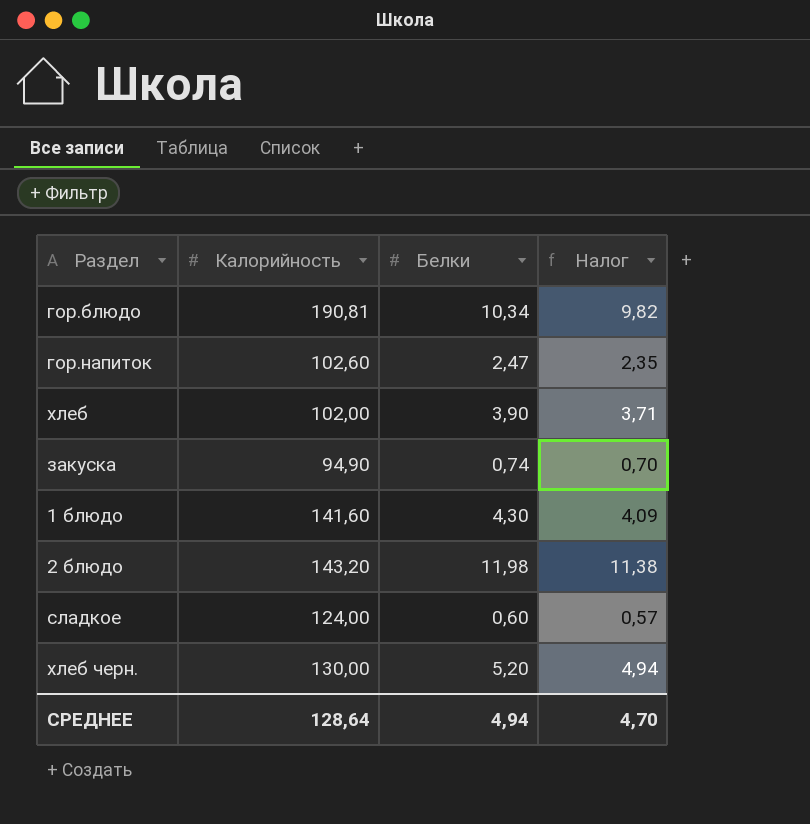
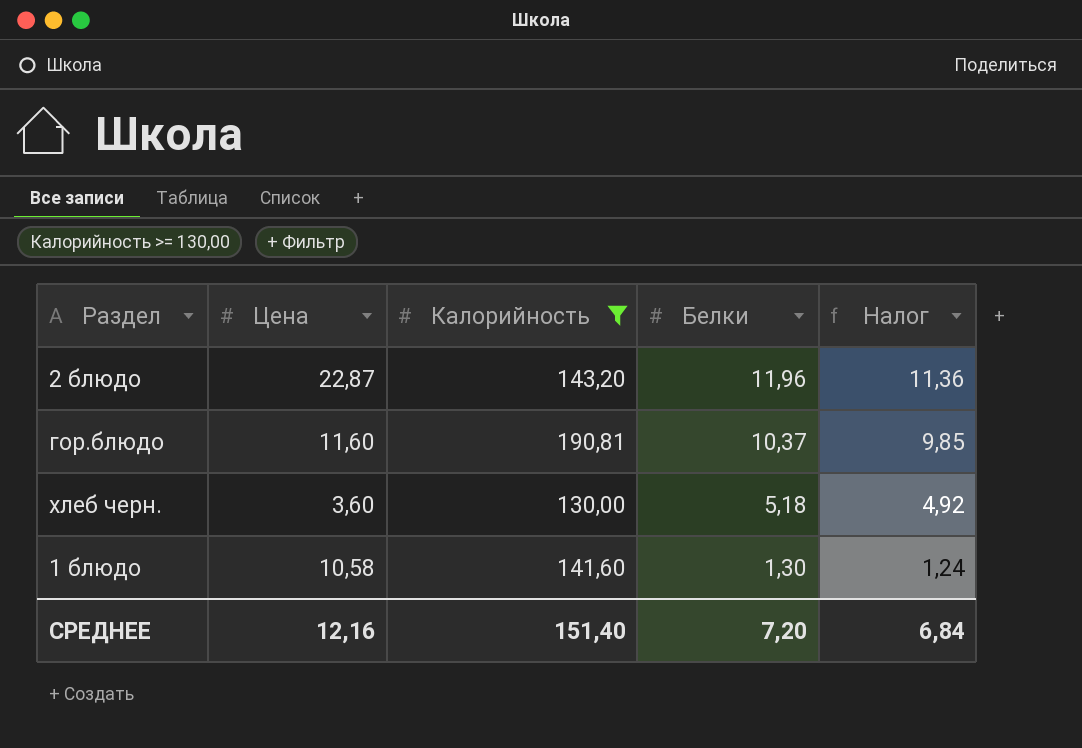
filter: none -> Калорийность >= 130,00
row order: none -> Белки descending
column Цена | position: none -> 2
2 блюдо | Белки: 11,98 -> 11,96
2 блюдо | Налог: 11,38 -> 11,36
гор.блюдо | Белки: 10,34 -> 10,37
гор.блюдо | Налог: 9,82 -> 9,85
хлеб черн. | Белки: 5,20 -> 5,18
хлеб черн. | Налог: 4,94 -> 4,92
1 блюдо | Белки: 4,30 -> 1,30
1 блюдо | Налог: 4,09 -> 1,24
СРЕДНЕЕ | Калорийность: 128,64 -> 151,40
СРЕДНЕЕ | Белки: 4,94 -> 7,20
СРЕДНЕЕ | Налог: 4,70 -> 6,84

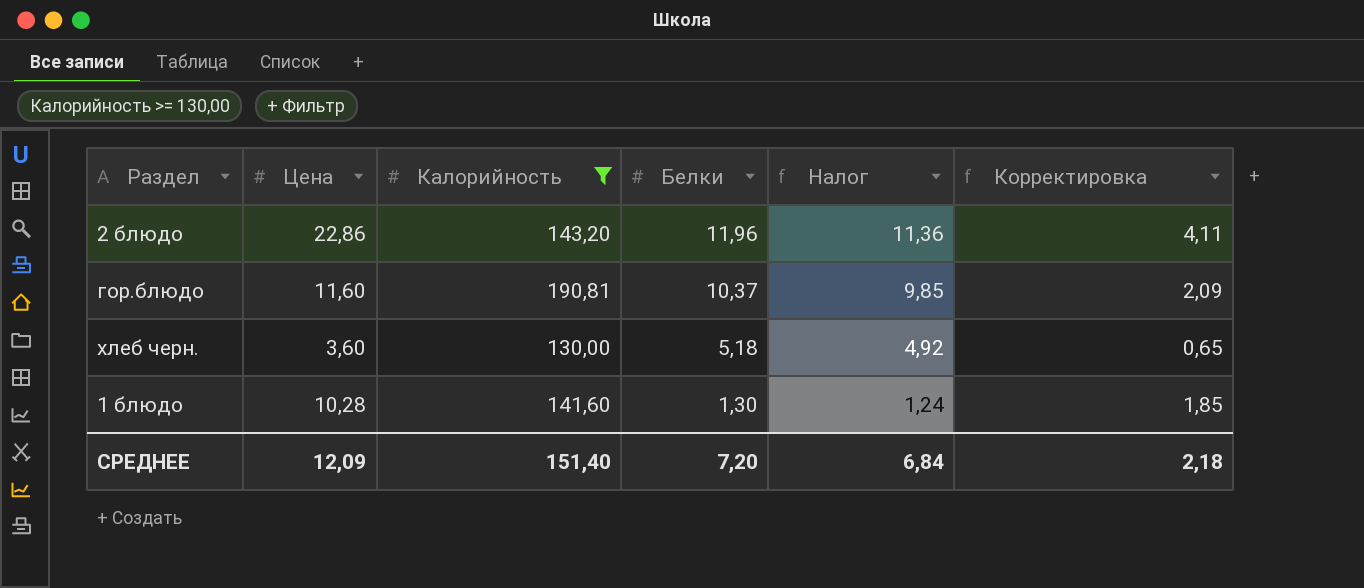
column Корректировка | formula: none -> [Цена] * 0,18
2 блюдо | Цена: 22,87 -> 22,86
1 блюдо | Цена: 10,58 -> 10,28
СРЕДНЕЕ | Цена: 12,16 -> 12,09

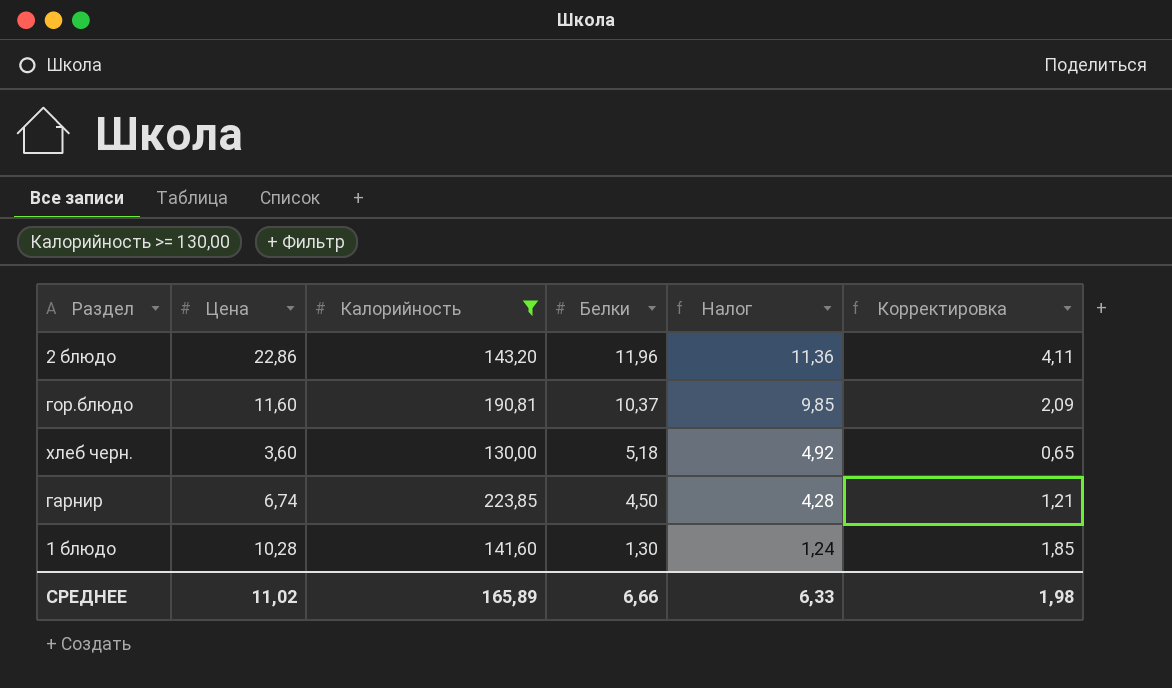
row гарнир: none -> 6,74 | 223,85 | 4,50 | 4,28 | 1,21
СРЕДНЕЕ | Цена: 12,09 -> 11,02
СРЕДНЕЕ | Калорийность: 151,40 -> 165,89
СРЕДНЕЕ | Белки: 7,20 -> 6,66
СРЕДНЕЕ | Налог: 6,84 -> 6,33
СРЕДНЕЕ | Корректировка: 2,18 -> 1,98

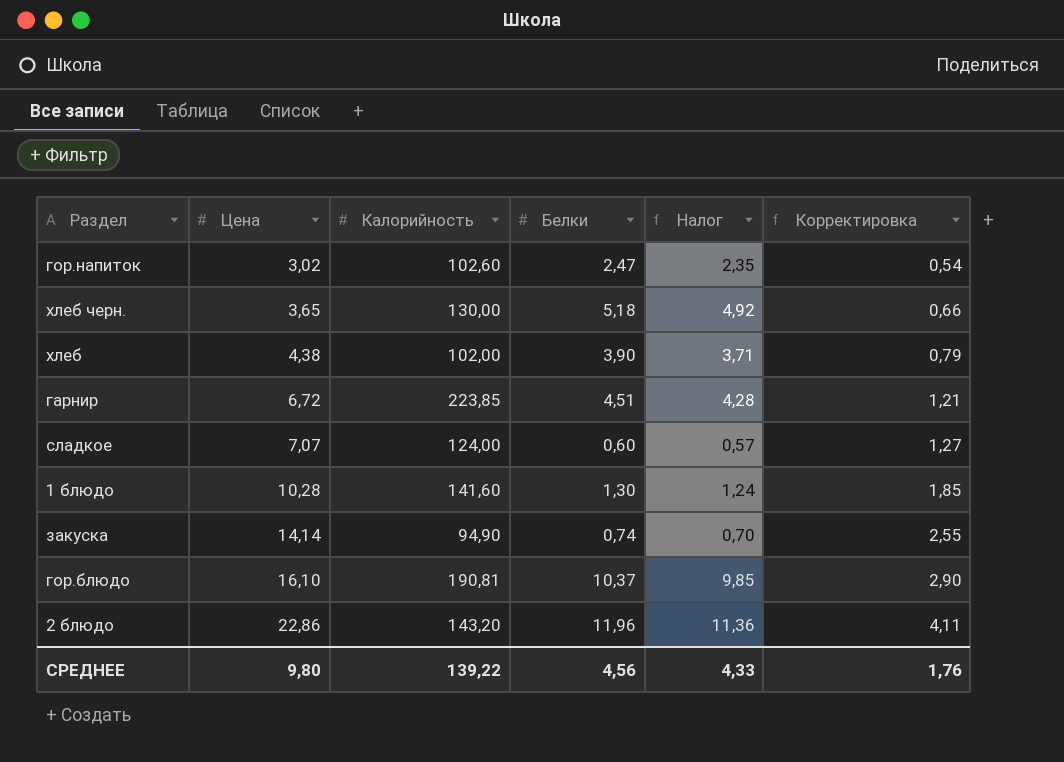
filter: Калорийность >= 130,00 -> none
row order: Белки descending -> Цена ascending
хлеб черн. | Цена: 3,60 -> 3,65
хлеб черн. | Корректировка: 0,65 -> 0,66
гарнир | Цена: 6,74 -> 6,72
гарнир | Белки: 4,50 -> 4,51
гор.блюдо | Цена: 11,60 -> 16,10
гор.блюдо | Корректировка: 2,09 -> 2,90
СРЕДНЕЕ | Цена: 11,02 -> 9,80
СРЕДНЕЕ | Калорийность: 165,89 -> 139,22
СРЕДНЕЕ | Белки: 6,66 -> 4,56
СРЕДНЕЕ | Налог: 6,33 -> 4,33
СРЕДНЕЕ | Корректировка: 1,98 -> 1,76

